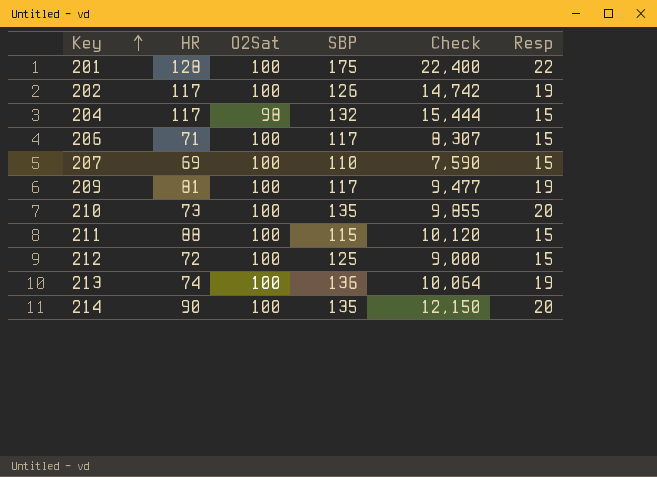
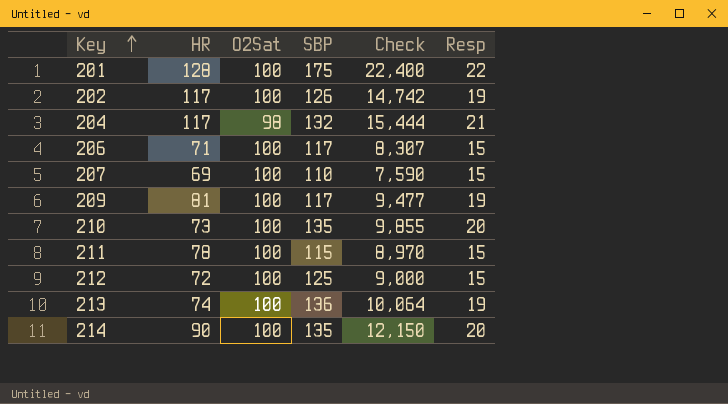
204 | Resp: 15 -> 21
211 | HR: 88 -> 78
211 | Check: 10,120 -> 8,970

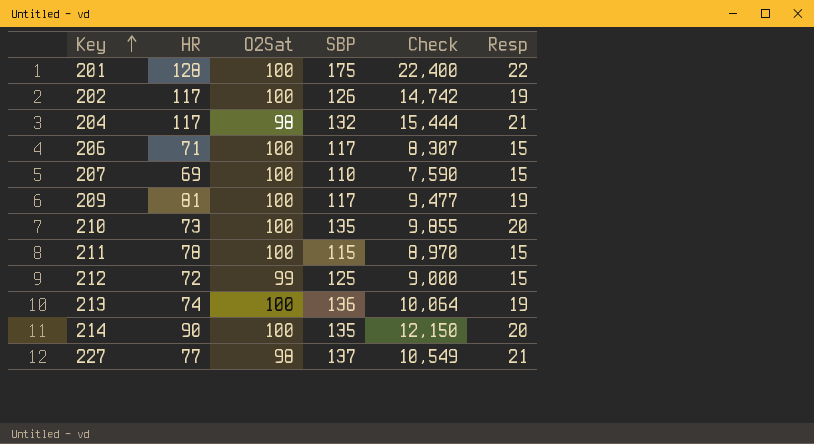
212 | O2Sat: 100 -> 99
row 227: none -> 77 | 98 | 137 | 10,549 | 21

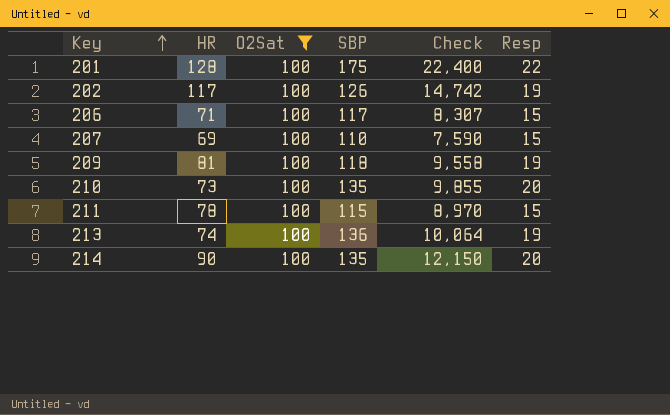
filter: none -> O2Sat = 100
209 | SBP: 117 -> 118
209 | Check: 9,477 -> 9,558

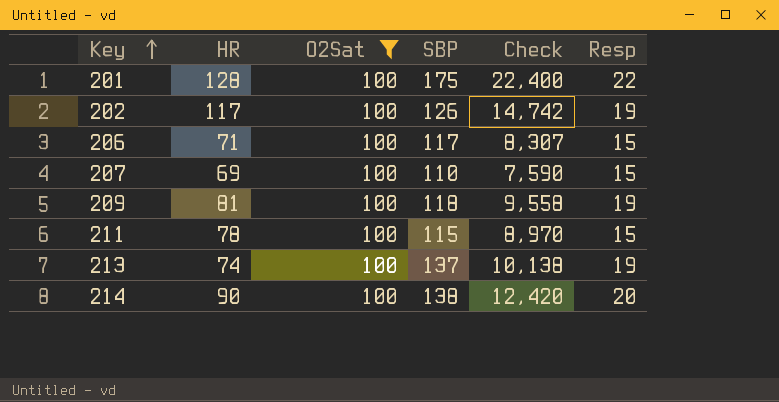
row 210: 73 | 100 | 135 | 9,855 | 20 -> none
213 | SBP: 136 -> 137
213 | Check: 10,064 -> 10,138
214 | SBP: 135 -> 138
214 | Check: 12,150 -> 12,420

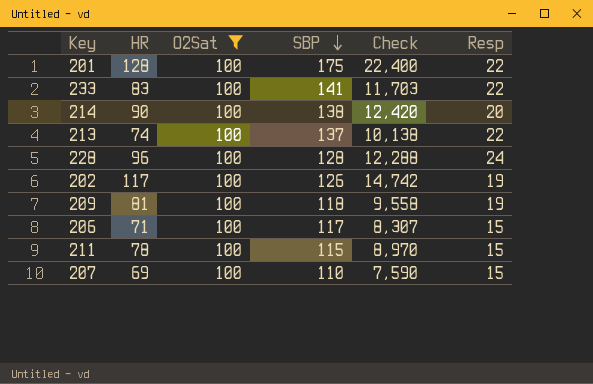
row order: Key ascending -> SBP descending
row 233: none -> 83 | 100 | 141 | 11,703 | 22
213 | Resp: 19 -> 22
row 228: none -> 96 | 100 | 128 | 12,288 | 24

